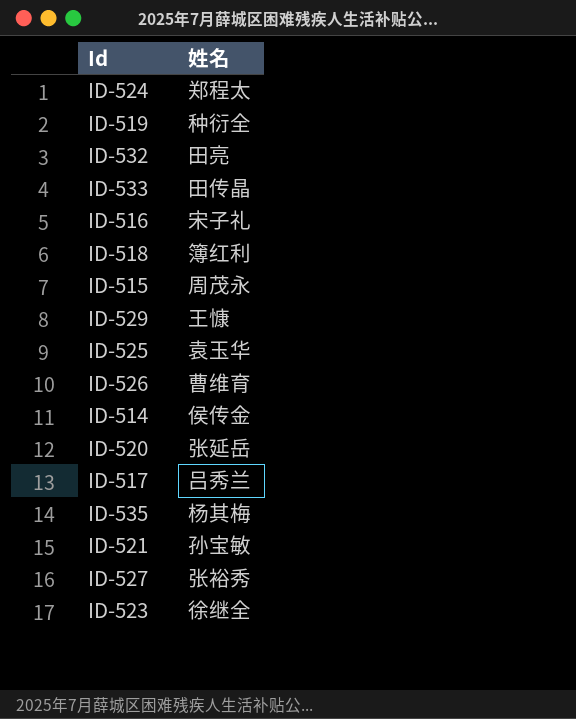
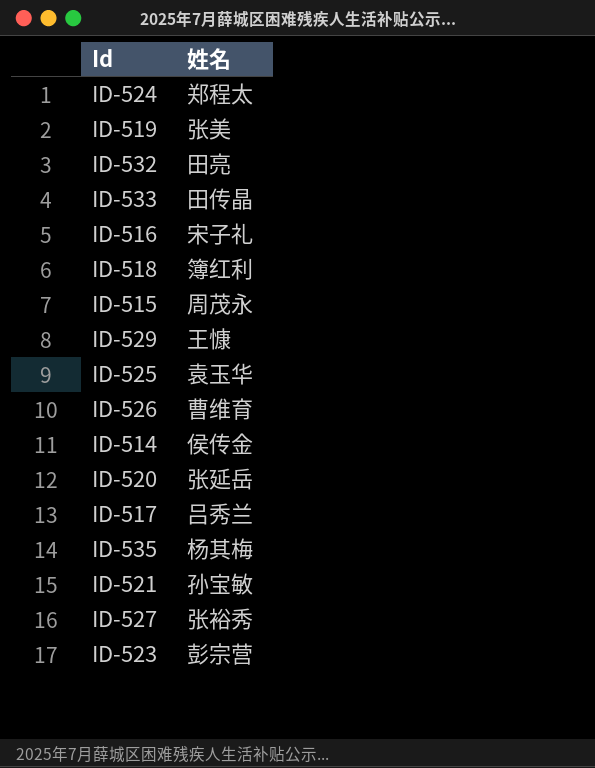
ID-519 | 姓名: 种衍全 -> 张美
ID-523 | 姓名: 徐继全 -> 彭宗营

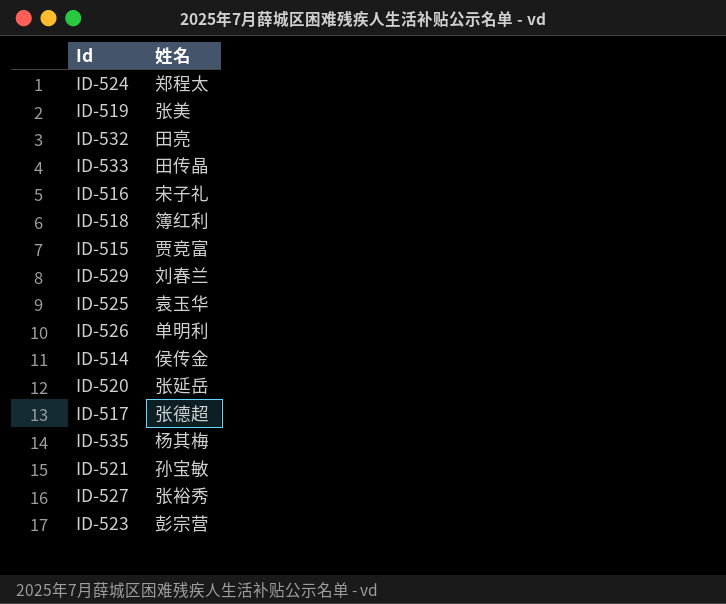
ID-515 | 姓名: 周茂永 -> 贾竞富
ID-529 | 姓名: 王慷 -> 刘春兰
ID-526 | 姓名: 曹维育 -> 单明利
ID-517 | 姓名: 吕秀兰 -> 张德超

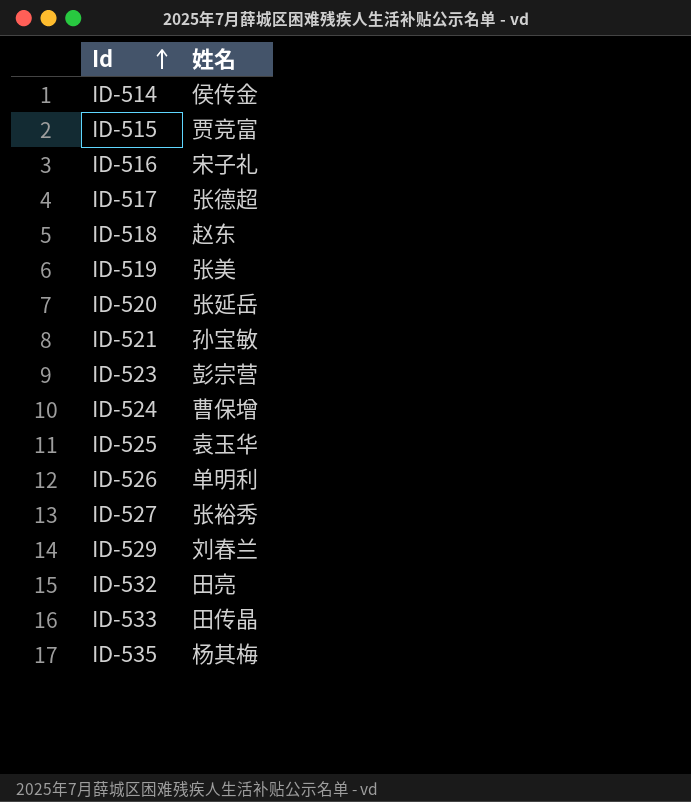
row order: none -> Id ascending
ID-518 | 姓名: 簿红利 -> 赵东
ID-524 | 姓名: 郑程太 -> 曹保增

